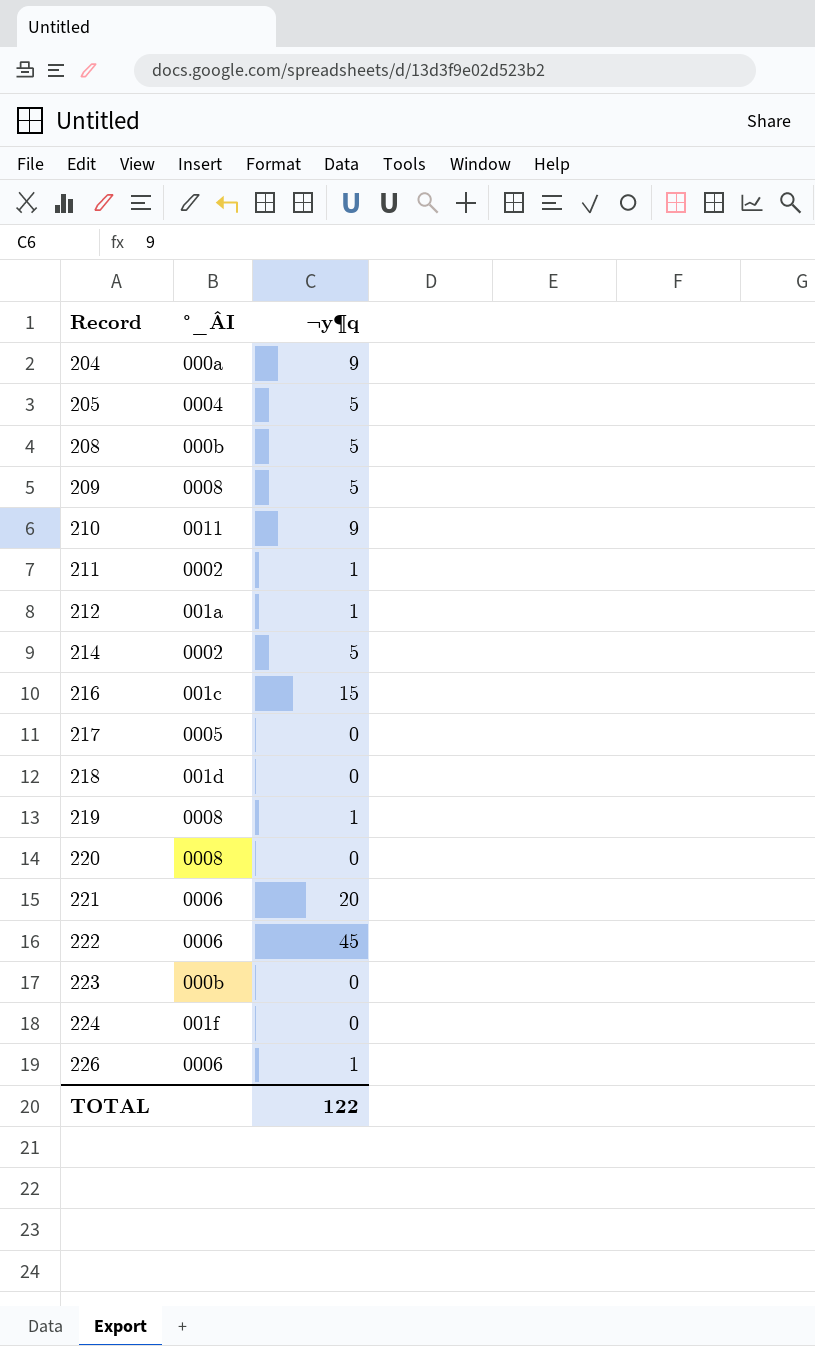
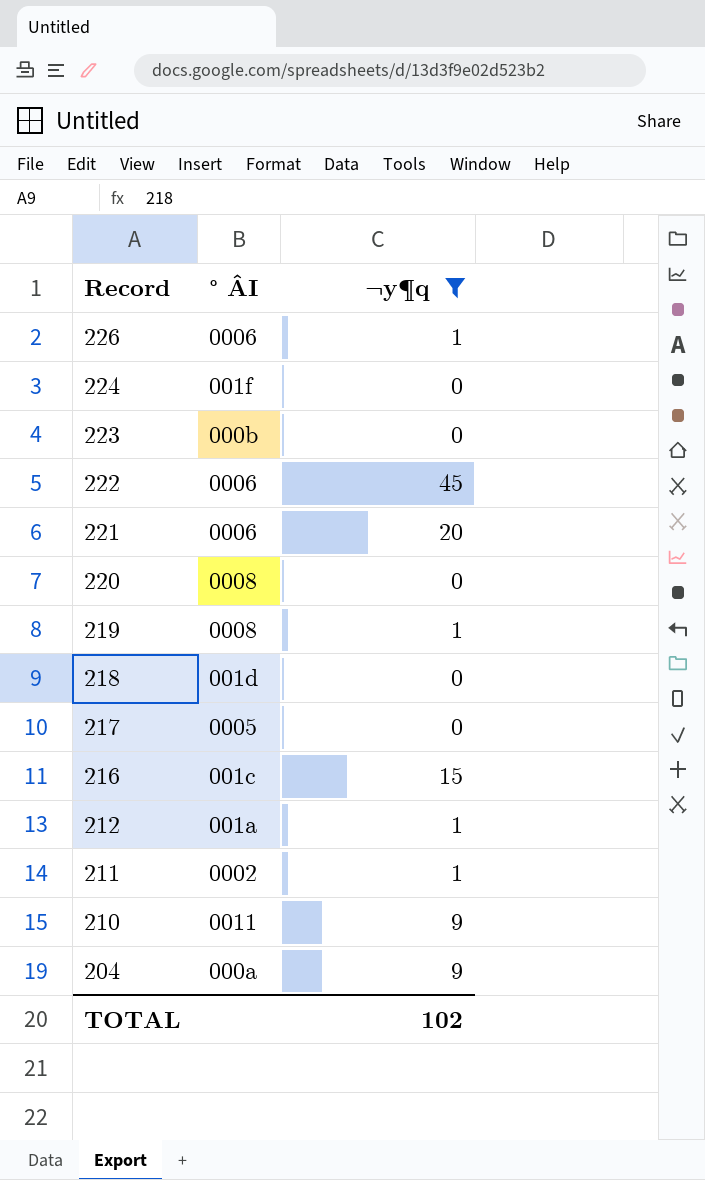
filter: none -> ¬y¶q != 5
row order: Record ascending -> Record descending
column name: °_ÂI -> ° ÂI
TOTAL | ¬y¶q: 122 -> 102

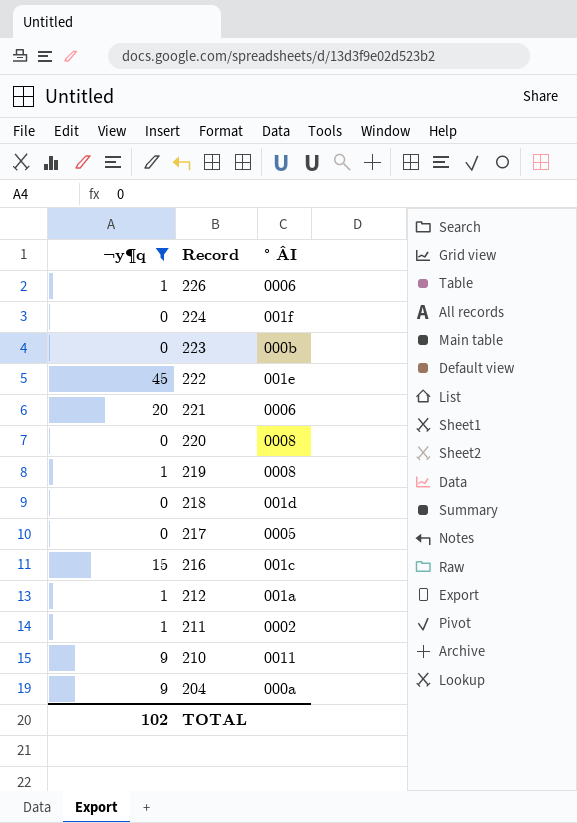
column ¬y¶q | position: 3 -> 1
222 | ° ÂI: 0006 -> 001e

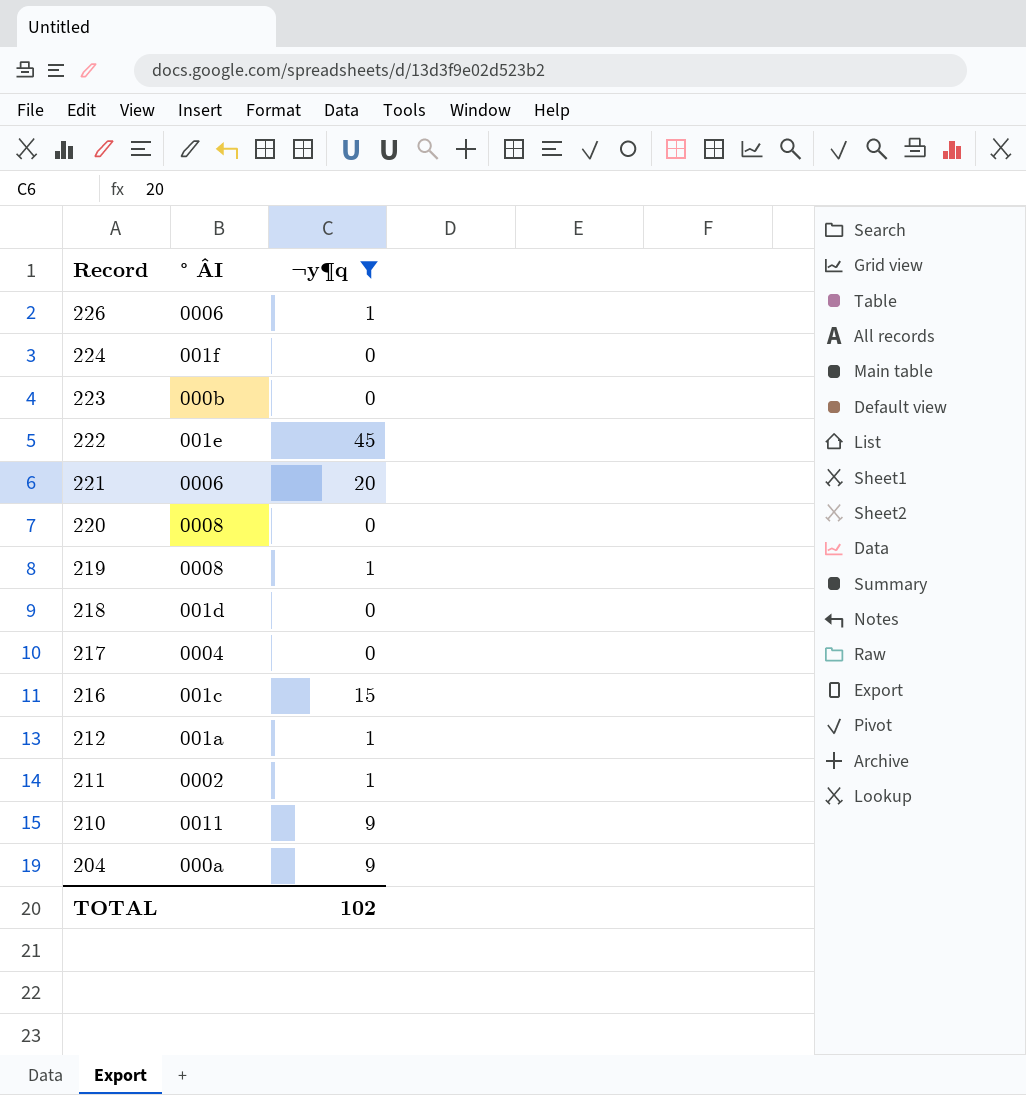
column ¬y¶q | position: 1 -> 3
217 | ° ÂI: 0005 -> 0004

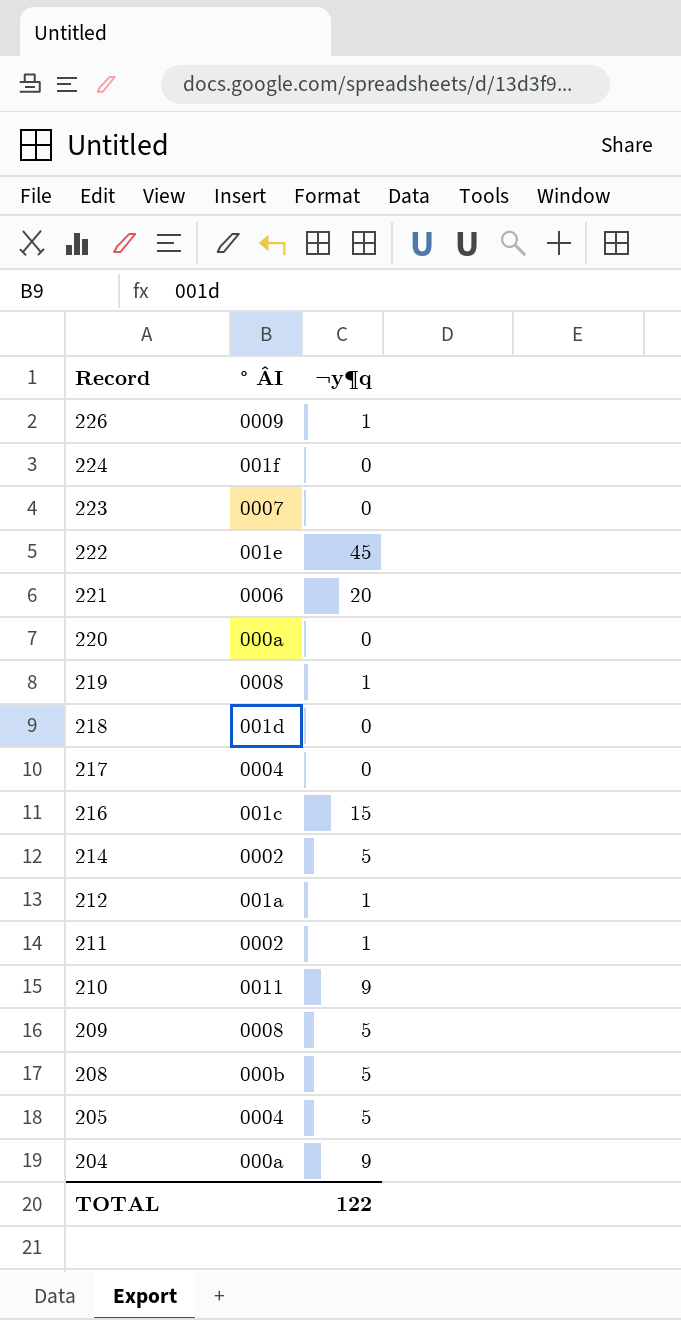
filter: ¬y¶q != 5 -> none
226 | ° ÂI: 0006 -> 0009
223 | ° ÂI: 000b -> 0007
220 | ° ÂI: 0008 -> 000a
TOTAL | ¬y¶q: 102 -> 122

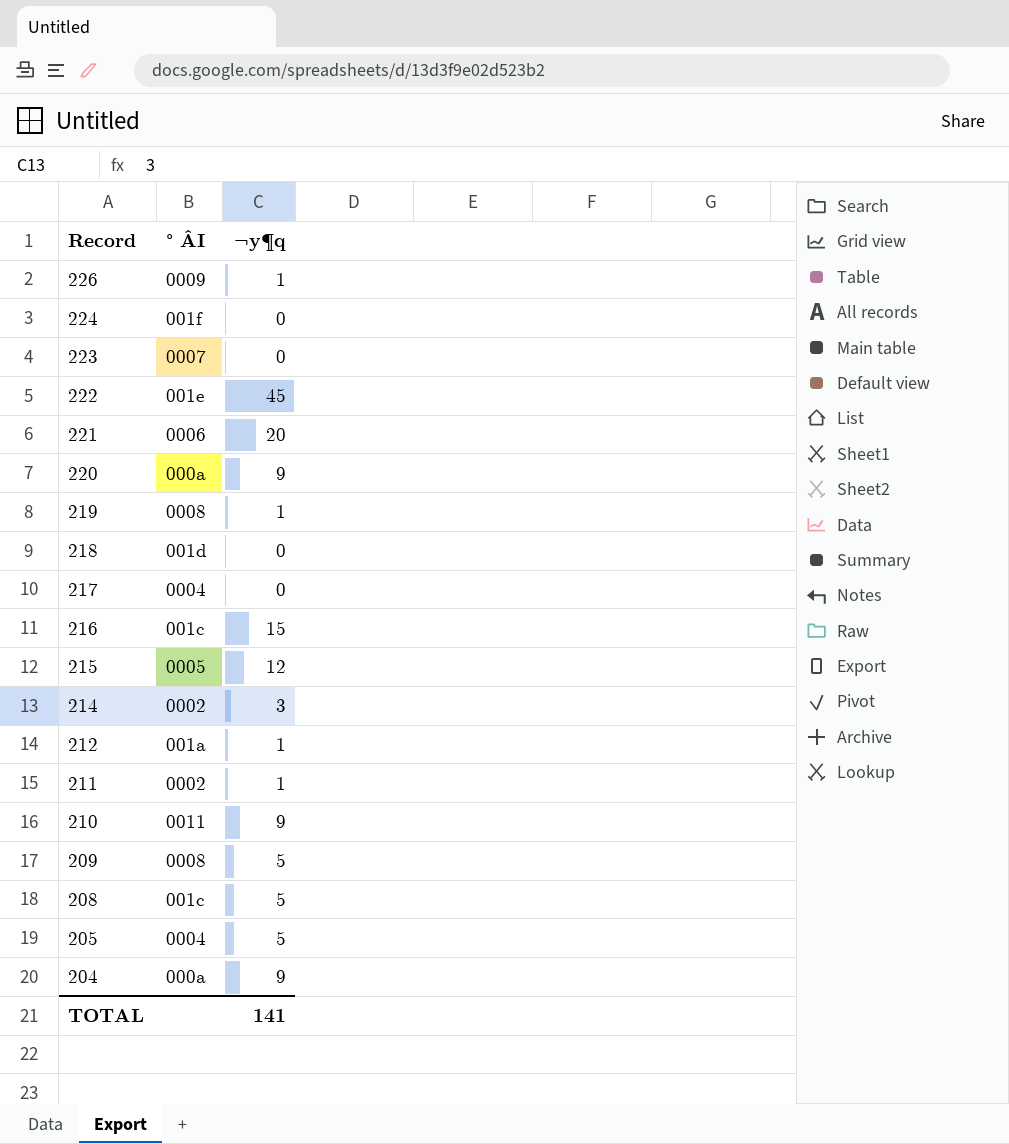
220 | ¬y¶q: 0 -> 9
row 215: none -> 0005 | 12
214 | ¬y¶q: 5 -> 3
208 | ° ÂI: 000b -> 001c
TOTAL | ¬y¶q: 122 -> 141

